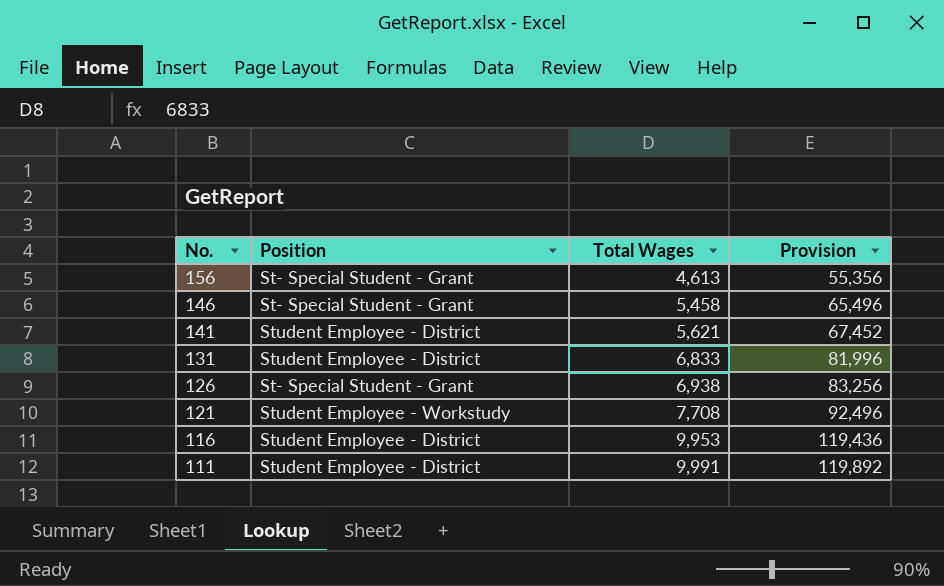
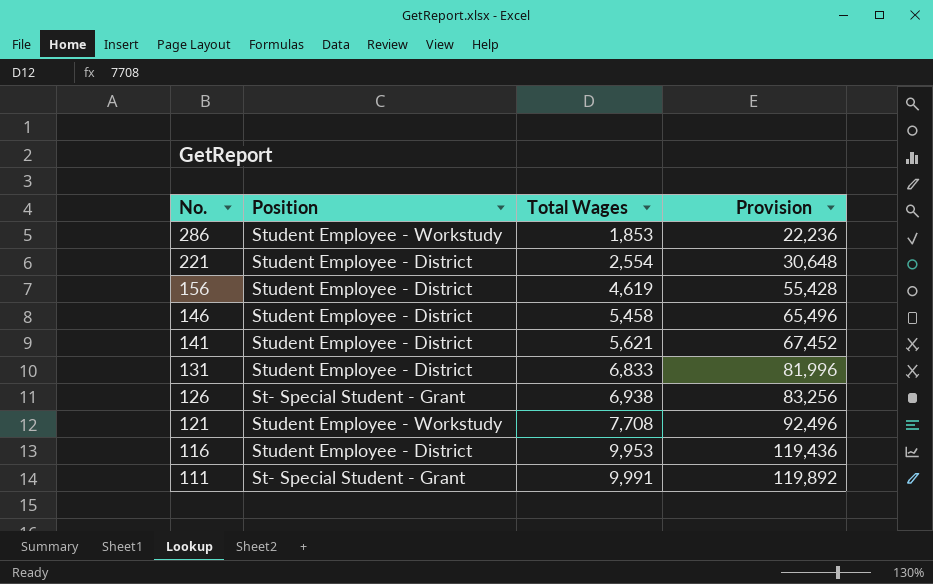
row 286: none -> Student Employee - Workstudy | 1,853 | 22,236
row 221: none -> Student Employee - District | 2,554 | 30,648
156 | Position: St- Special Student - Grant -> Student Employee - District
156 | Total Wages: 4,613 -> 4,619
156 | Provision: 55,356 -> 55,428
146 | Position: St- Special Student - Grant -> Student Employee - District
111 | Position: Student Employee - District -> St- Special Student - Grant

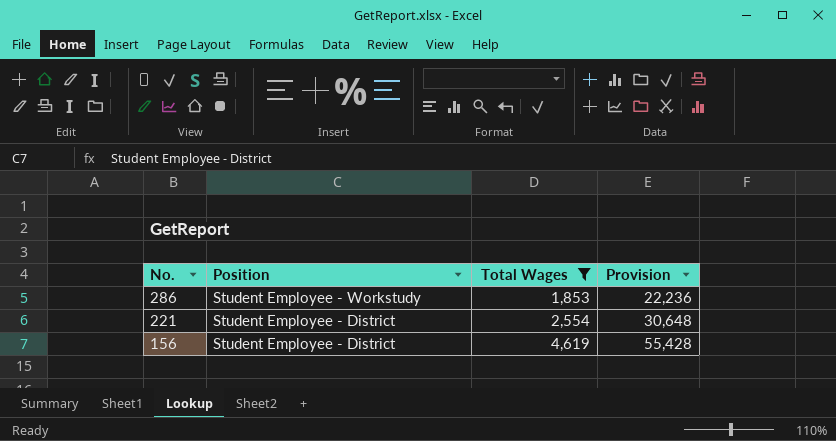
filter: none -> Total Wages <= 4,619

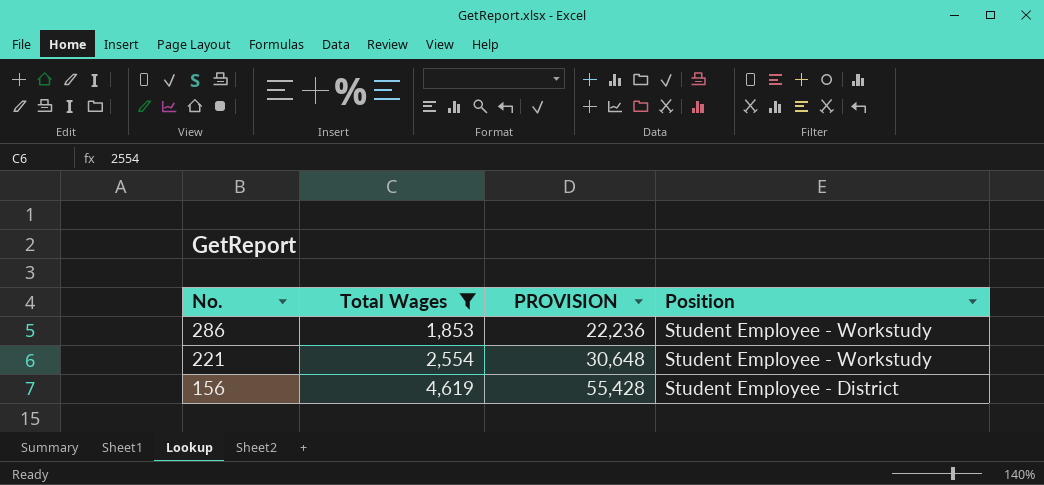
column name: Provision -> PROVISION
column Position | position: 2 -> 4
221 | Position: Student Employee - District -> Student Employee - Workstudy

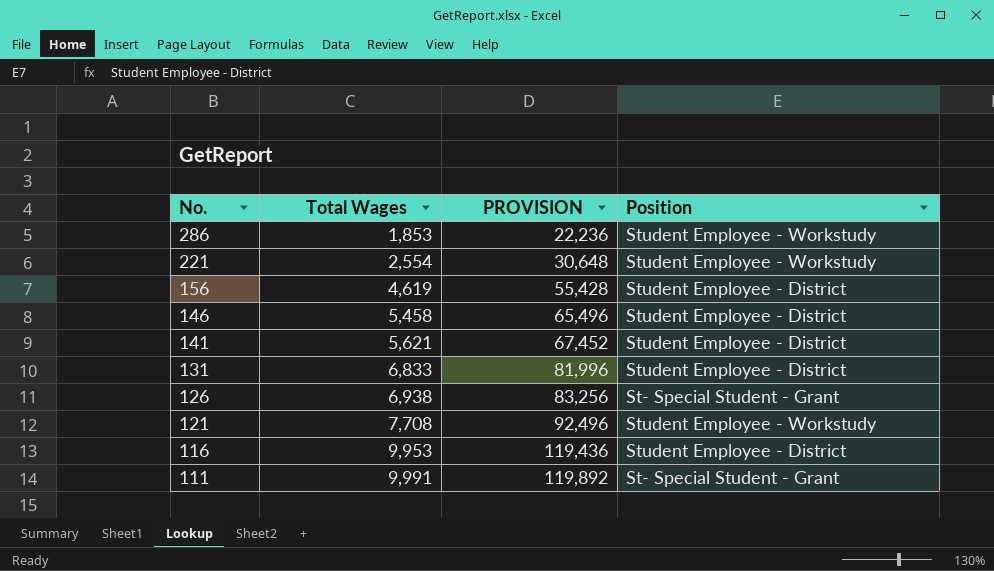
filter: Total Wages <= 4,619 -> none

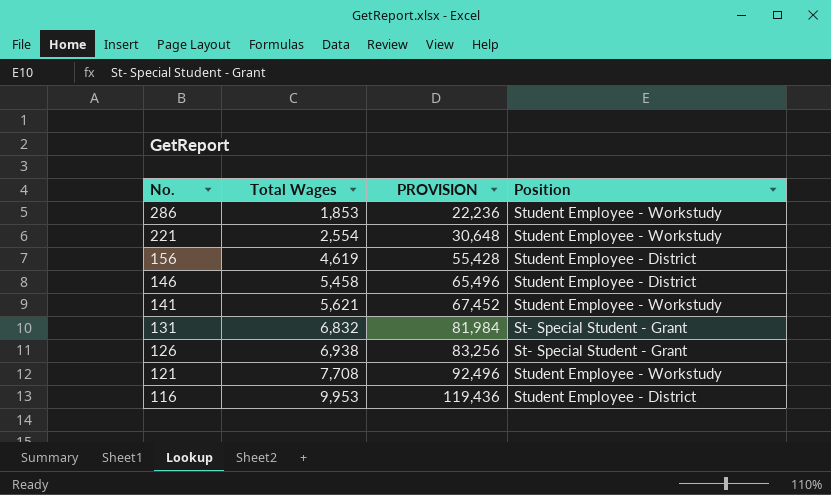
row 111: 9,991 | 119,892 | St- Special Student - Grant -> none
141 | Position: Student Employee - District -> Student Employee - Workstudy
131 | Total Wages: 6,833 -> 6,832
131 | PROVISION: 81,996 -> 81,984
131 | Position: Student Employee - District -> St- Special Student - Grant

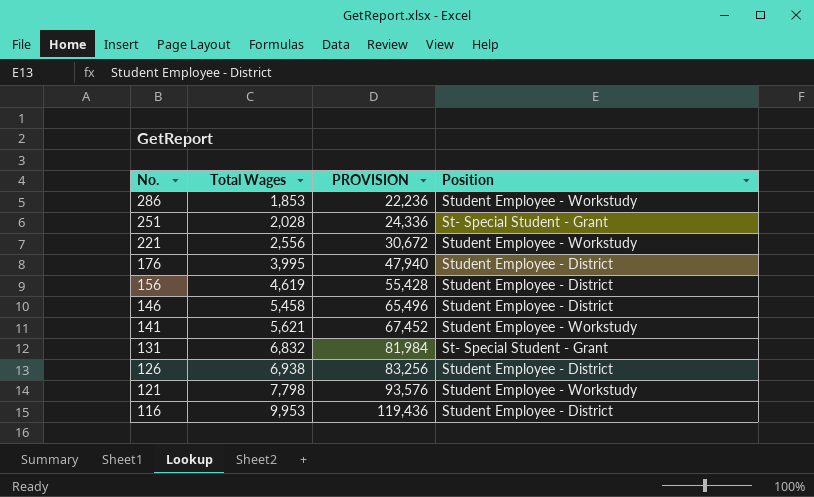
row 251: none -> 2,028 | 24,336 | St- Special Student - Grant
221 | Total Wages: 2,554 -> 2,556
221 | PROVISION: 30,648 -> 30,672
row 176: none -> 3,995 | 47,940 | Student Employee - District
126 | Position: St- Special Student - Grant -> Student Employee - District
121 | Total Wages: 7,708 -> 7,798
121 | PROVISION: 92,496 -> 93,576

